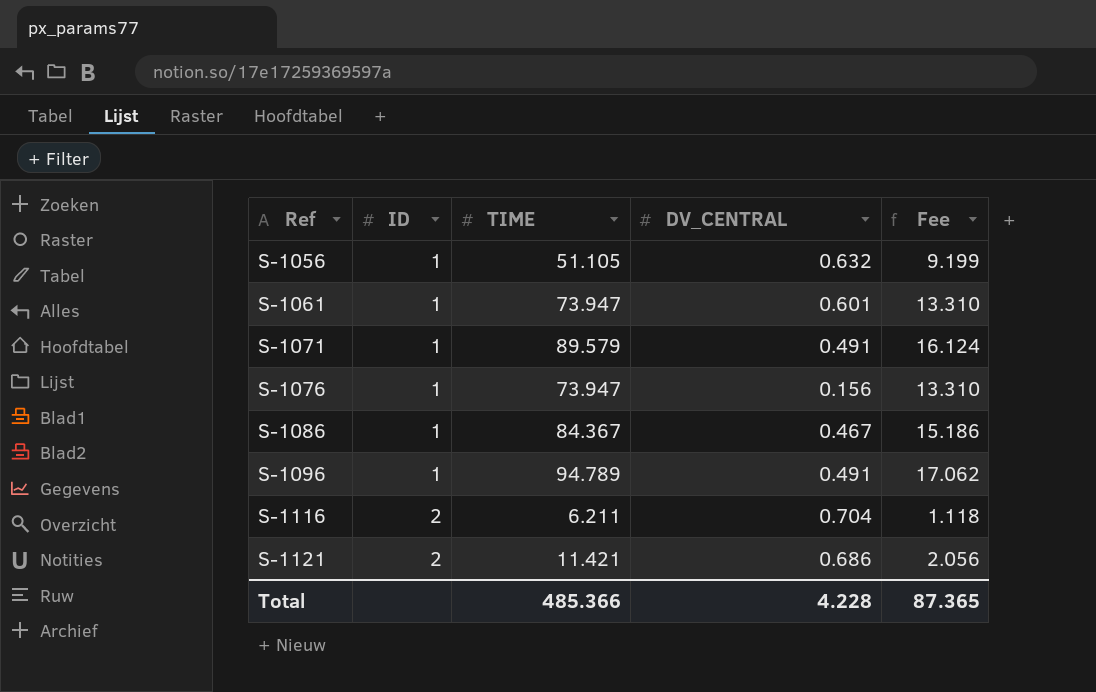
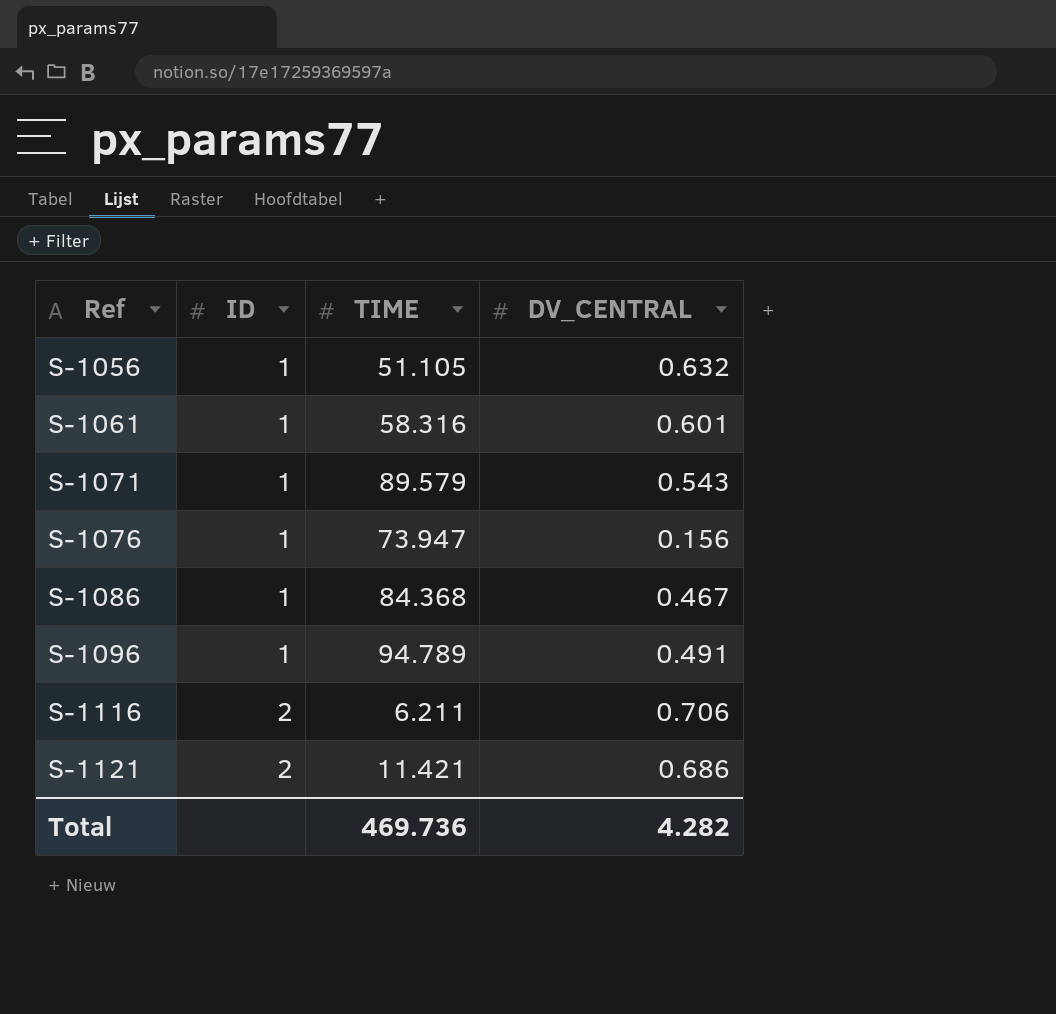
column Fee | formula: [TIME] * 0.18 -> none
S-1061 | TIME: 73.947 -> 58.316
S-1071 | DV_CENTRAL: 0.491 -> 0.543
S-1086 | TIME: 84.367 -> 84.368
S-1116 | DV_CENTRAL: 0.704 -> 0.706
Total | TIME: 485.366 -> 469.736
Total | DV_CENTRAL: 4.228 -> 4.282

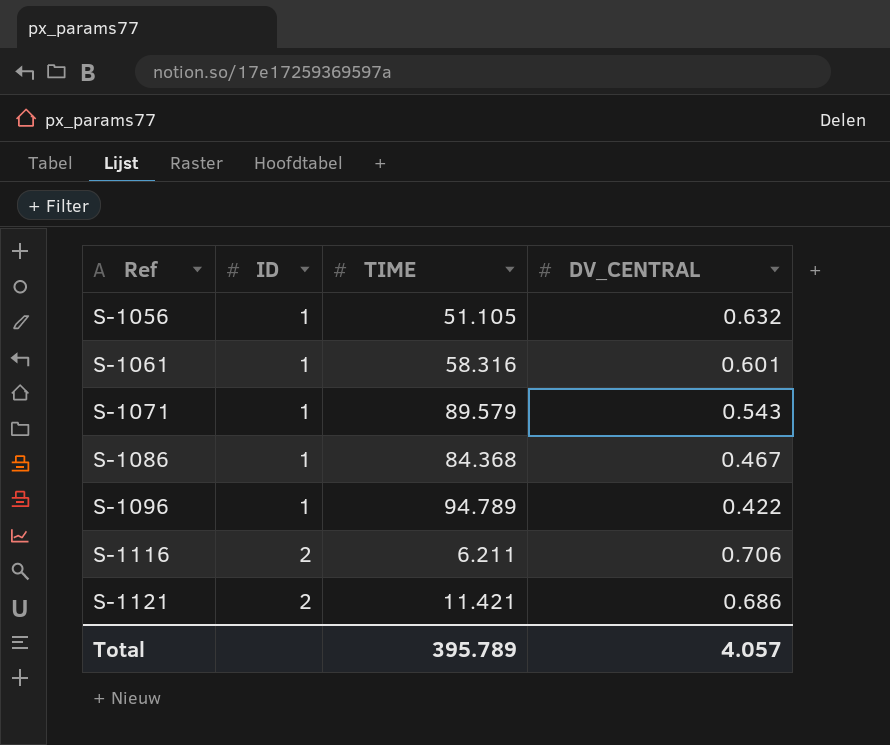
row S-1076: 1 | 73.947 | 0.156 -> none
S-1096 | DV_CENTRAL: 0.491 -> 0.422
Total | TIME: 469.736 -> 395.789
Total | DV_CENTRAL: 4.282 -> 4.057

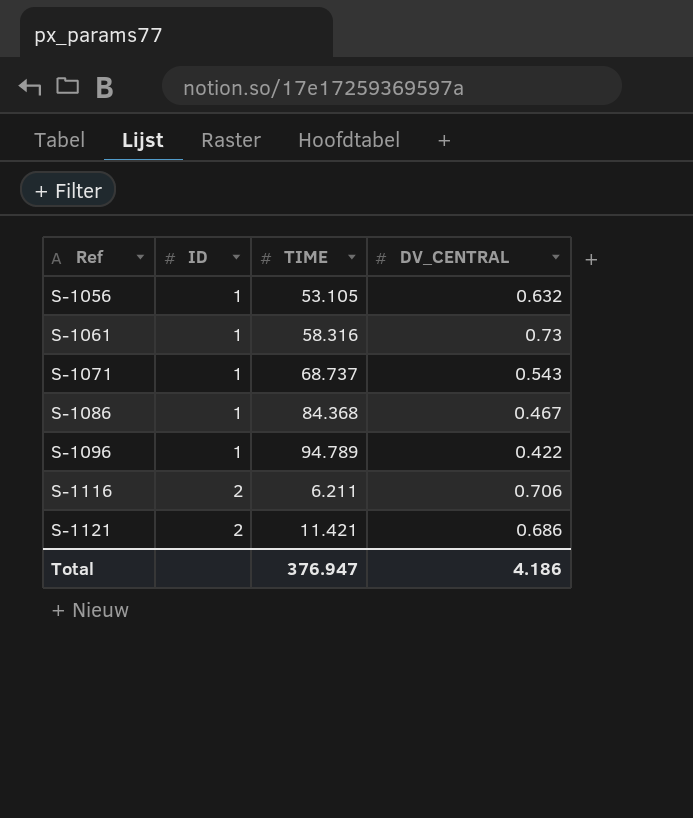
S-1056 | TIME: 51.105 -> 53.105
S-1061 | DV_CENTRAL: 0.601 -> 0.73
S-1071 | TIME: 89.579 -> 68.737
Total | TIME: 395.789 -> 376.947
Total | DV_CENTRAL: 4.057 -> 4.186

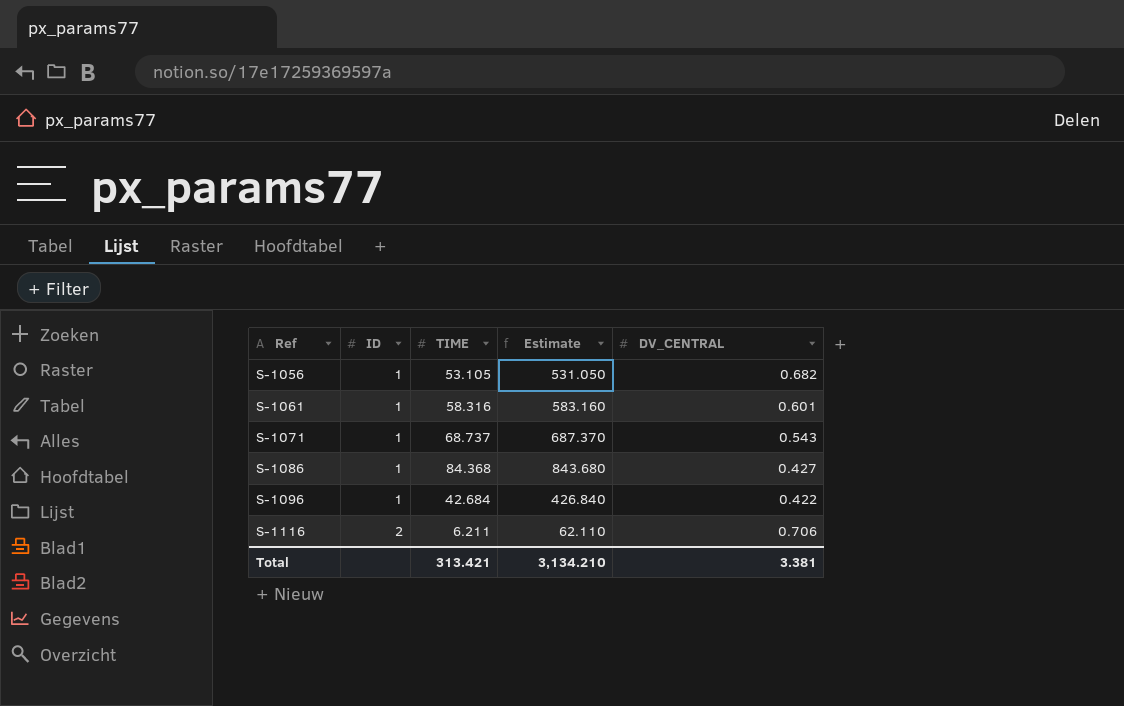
column Estimate | formula: none -> [TIME] * 10
row S-1121: 2 | 11.421 | 0.686 -> none
S-1056 | DV_CENTRAL: 0.632 -> 0.682
S-1061 | DV_CENTRAL: 0.73 -> 0.601
S-1086 | DV_CENTRAL: 0.467 -> 0.427
S-1096 | TIME: 94.789 -> 42.684
Total | TIME: 376.947 -> 313.421
Total | DV_CENTRAL: 4.186 -> 3.381

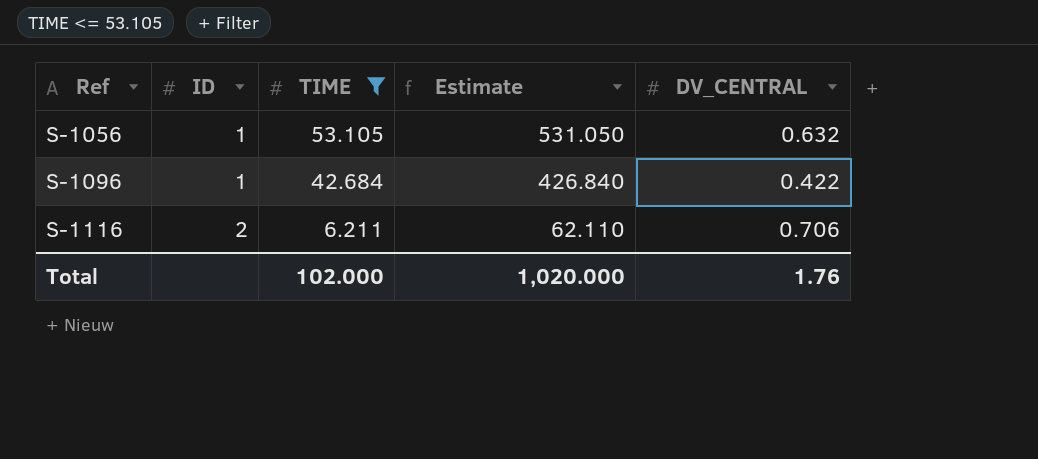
filter: none -> TIME <= 53.105
S-1056 | DV_CENTRAL: 0.682 -> 0.632
Total | TIME: 313.421 -> 102.000
Total | Estimate: 3,134.210 -> 1,020.000
Total | DV_CENTRAL: 3.381 -> 1.76

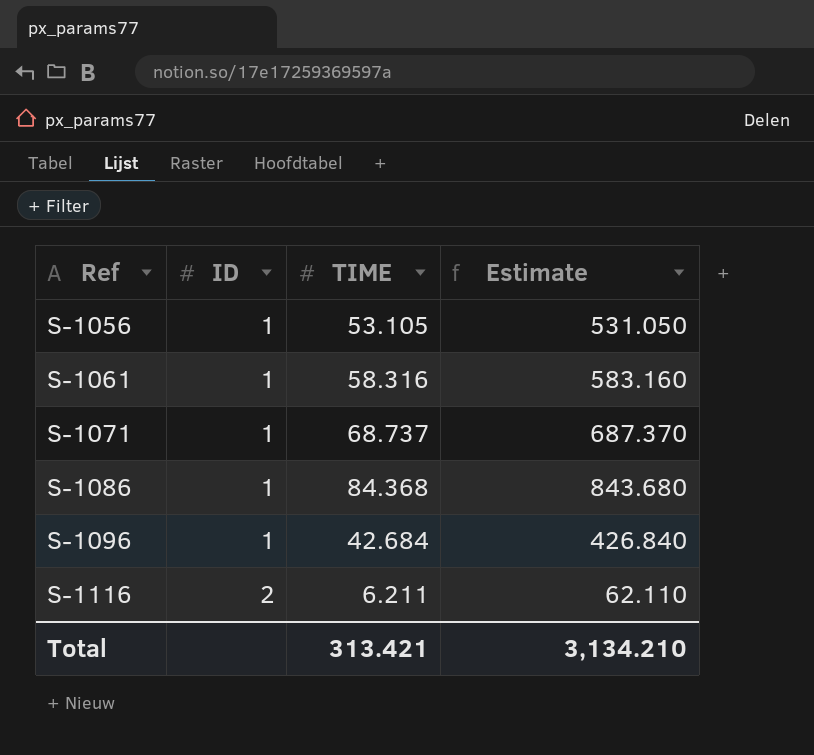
filter: TIME <= 53.105 -> none
column DV_CENTRAL | position: 5 -> none
Total | TIME: 102.000 -> 313.421
Total | Estimate: 1,020.000 -> 3,134.210

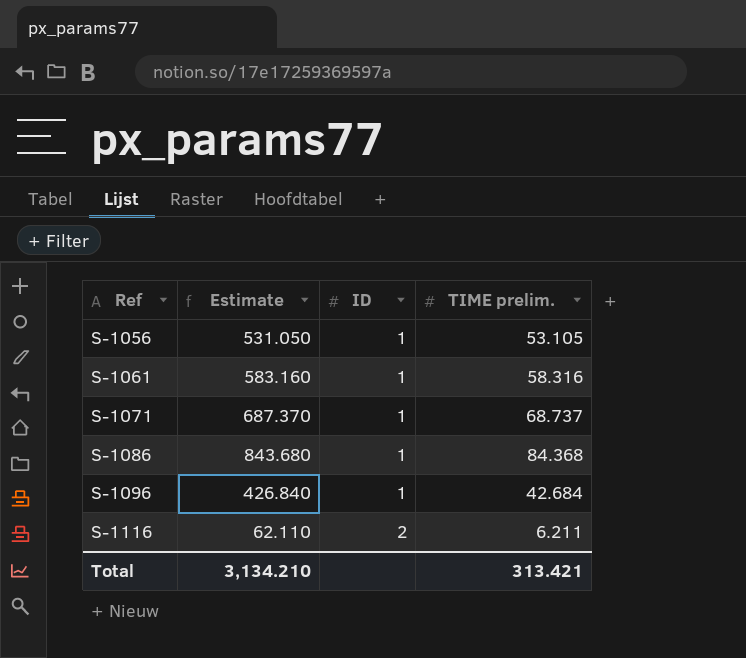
column Estimate | position: 4 -> 2
column name: TIME -> TIME prelim.

